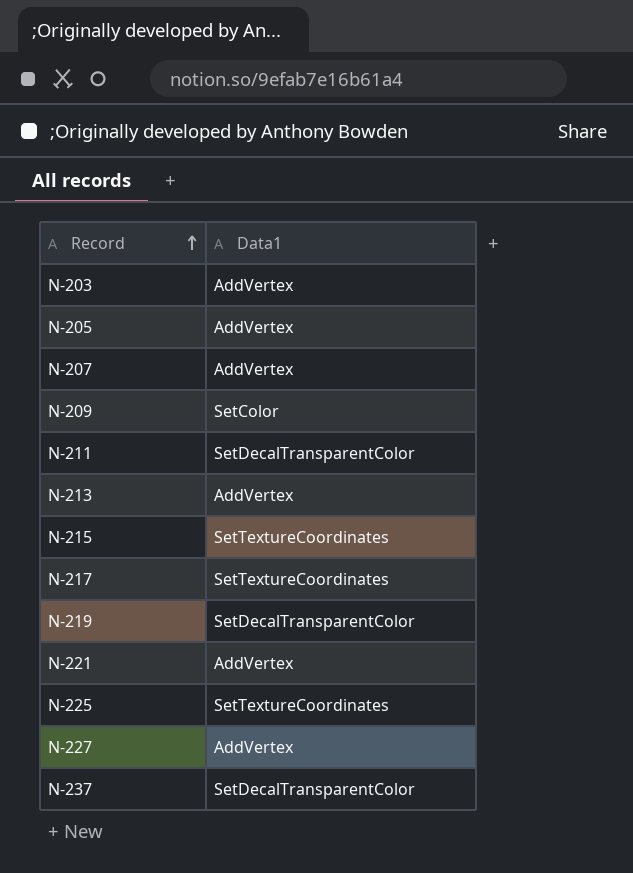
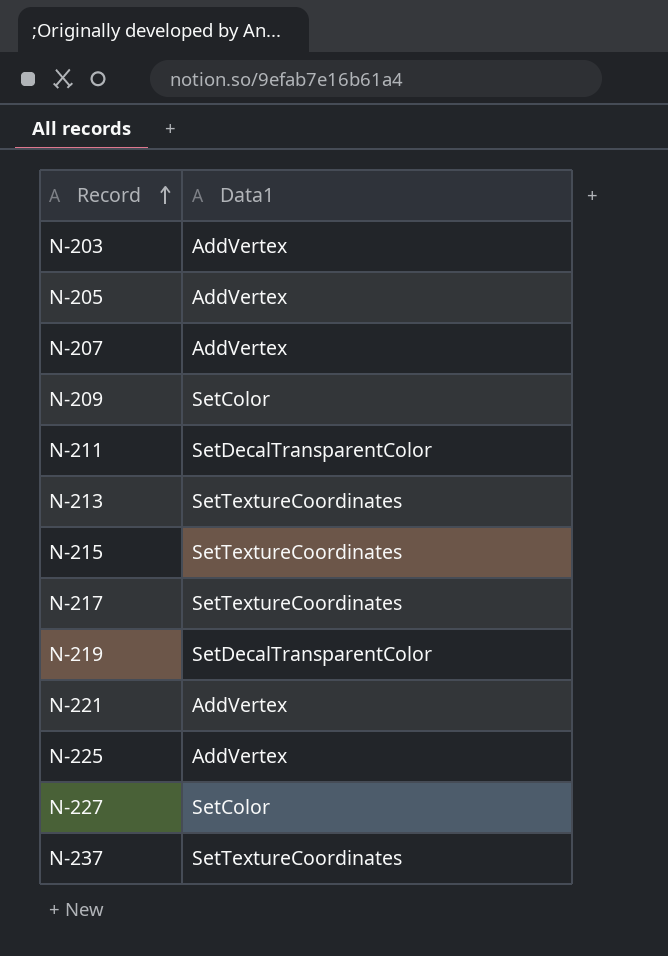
N-213 | Data1: AddVertex -> SetTextureCoordinates
N-225 | Data1: SetTextureCoordinates -> AddVertex
N-227 | Data1: AddVertex -> SetColor
N-237 | Data1: SetDecalTransparentColor -> SetTextureCoordinates

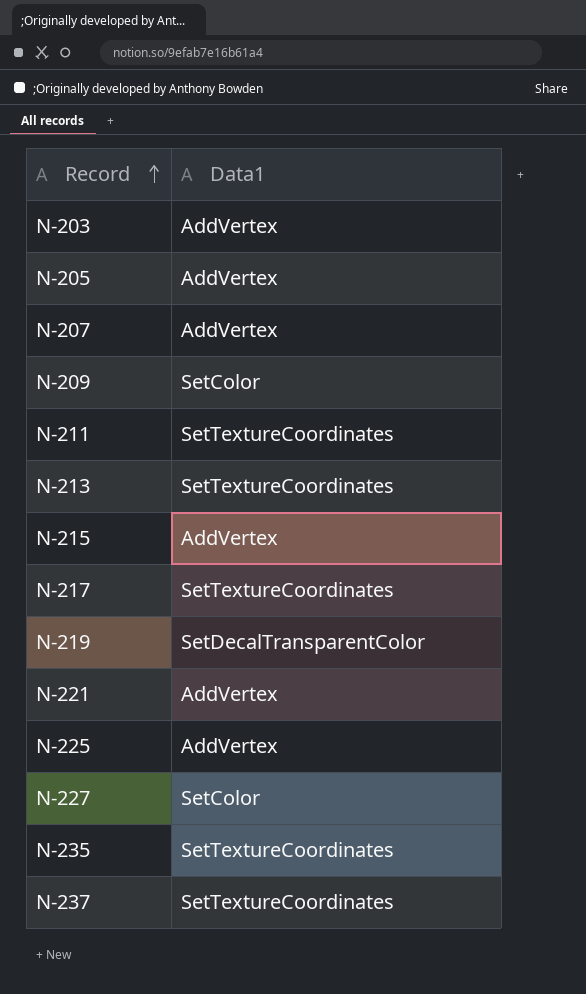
N-211 | Data1: SetDecalTransparentColor -> SetTextureCoordinates
N-215 | Data1: SetTextureCoordinates -> AddVertex
row N-235: none -> SetTextureCoordinates

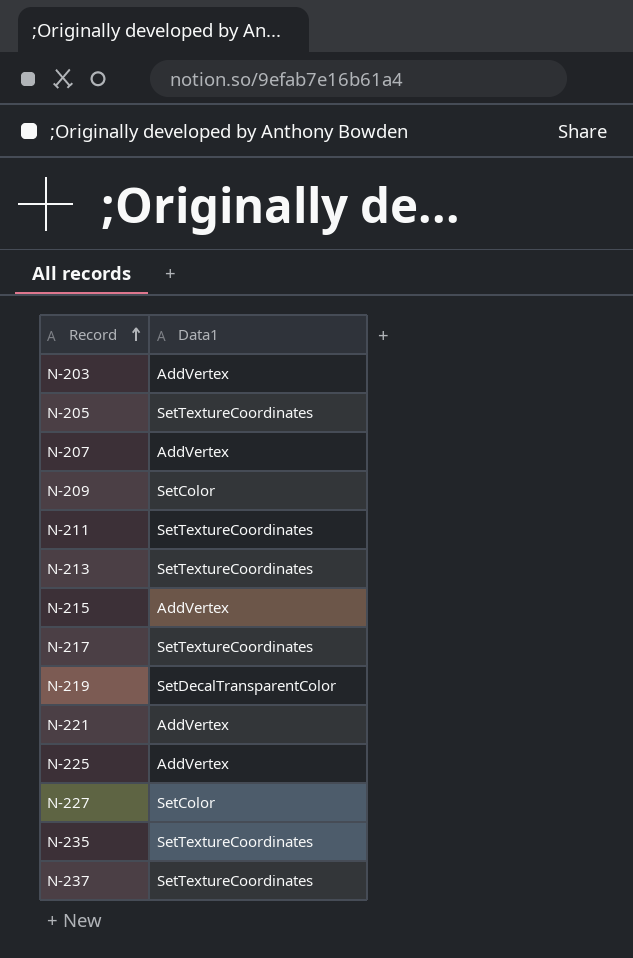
N-205 | Data1: AddVertex -> SetTextureCoordinates

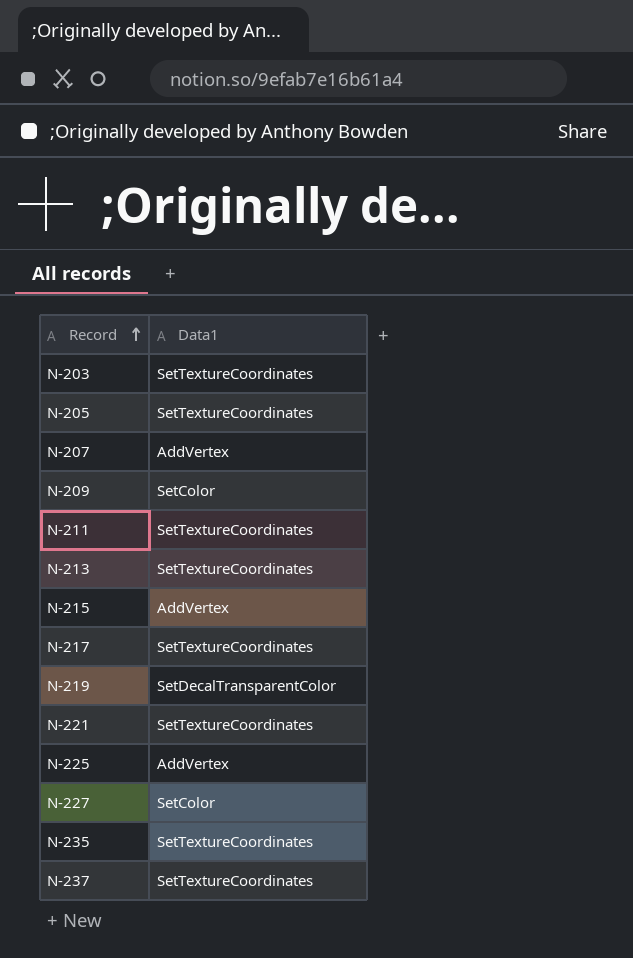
N-203 | Data1: AddVertex -> SetTextureCoordinates
N-221 | Data1: AddVertex -> SetTextureCoordinates

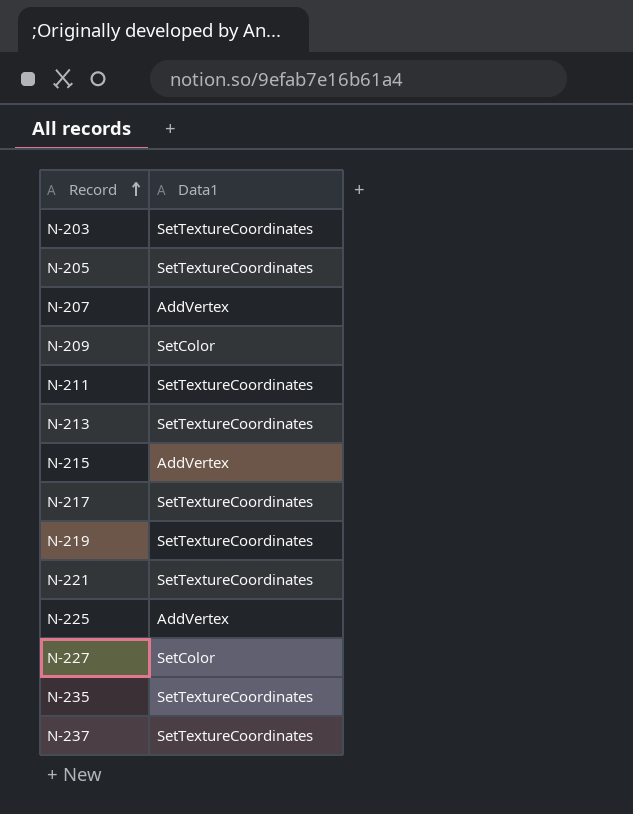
N-219 | Data1: SetDecalTransparentColor -> SetTextureCoordinates

